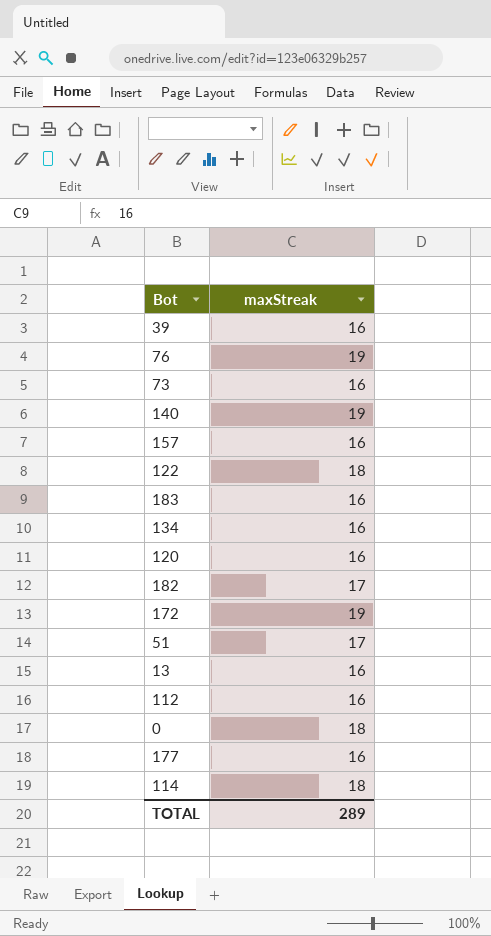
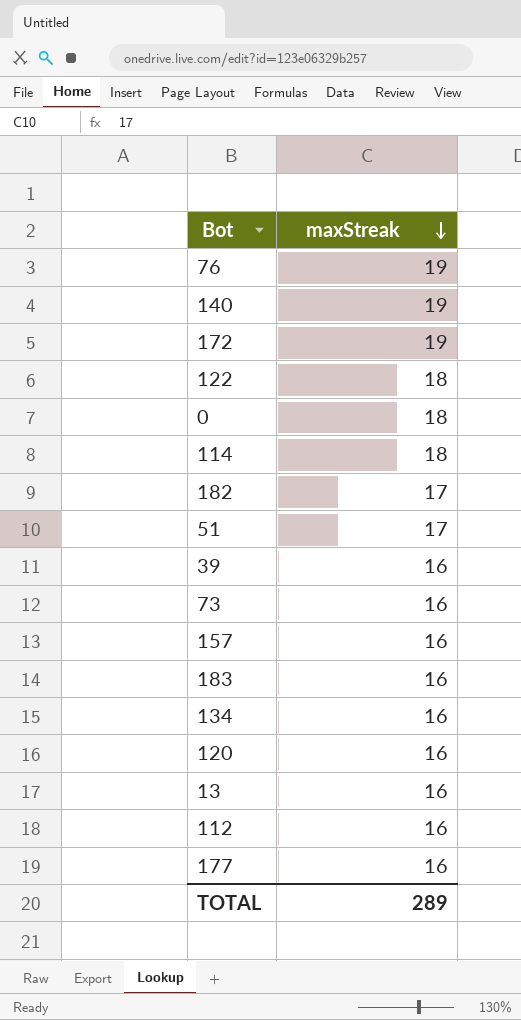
row order: none -> maxStreak descending

